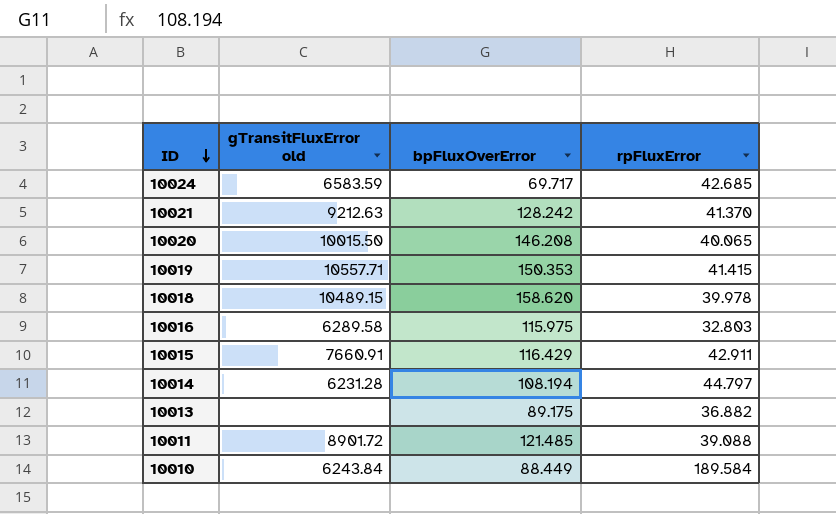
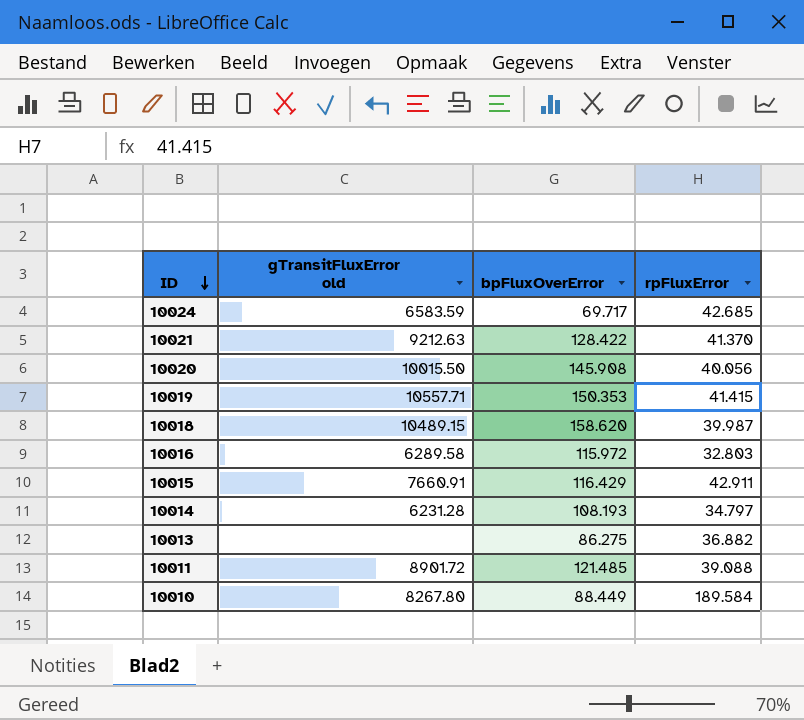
10021 | bpFluxOverError: 128.242 -> 128.422
10020 | bpFluxOverError: 146.208 -> 145.908
10020 | rpFluxError: 40.065 -> 40.056
10018 | rpFluxError: 39.978 -> 39.987
10016 | bpFluxOverError: 115.975 -> 115.972
10014 | bpFluxOverError: 108.194 -> 108.193
10014 | rpFluxError: 44.797 -> 34.797
10013 | bpFluxOverError: 89.175 -> 86.275
10010 | gTransitFluxError old: 6243.84 -> 8267.80

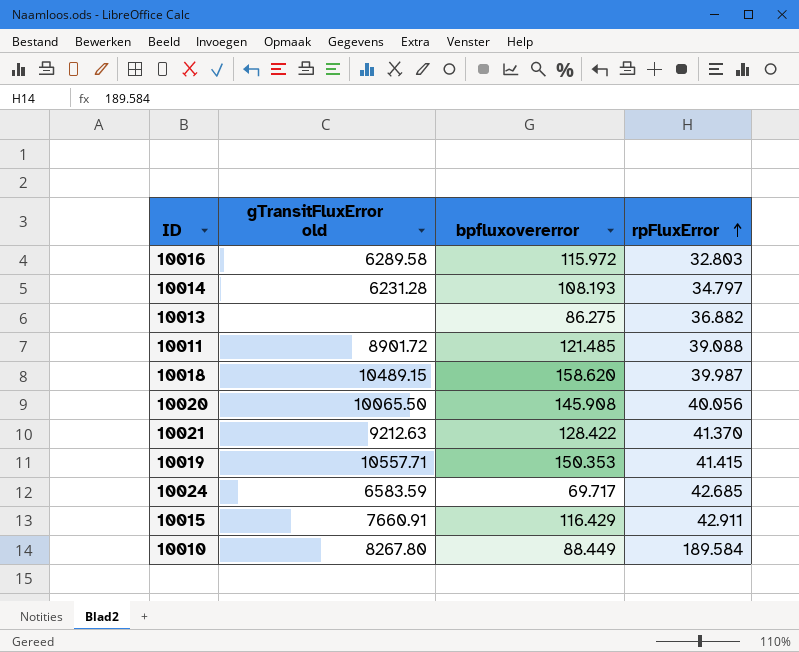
row order: ID descending -> rpFluxError ascending
column name: bpFluxOverError -> bpfluxovererror
10020 | gTransitFluxError old: 10015.50 -> 10065.50

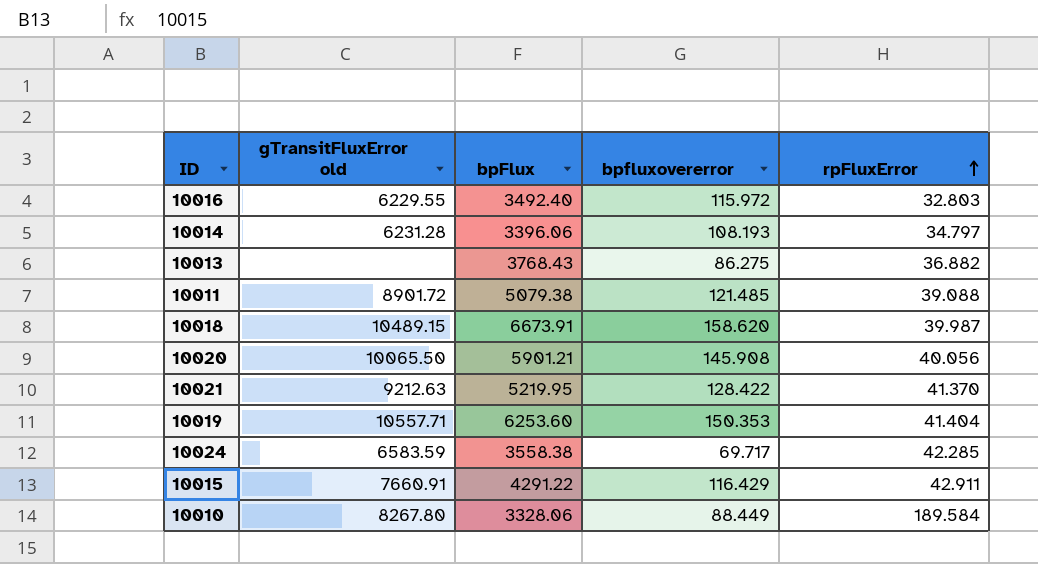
column bpFlux | position: none -> 3
10016 | gTransitFluxError old: 6289.58 -> 6229.55
10019 | rpFluxError: 41.415 -> 41.404
10024 | rpFluxError: 42.685 -> 42.285

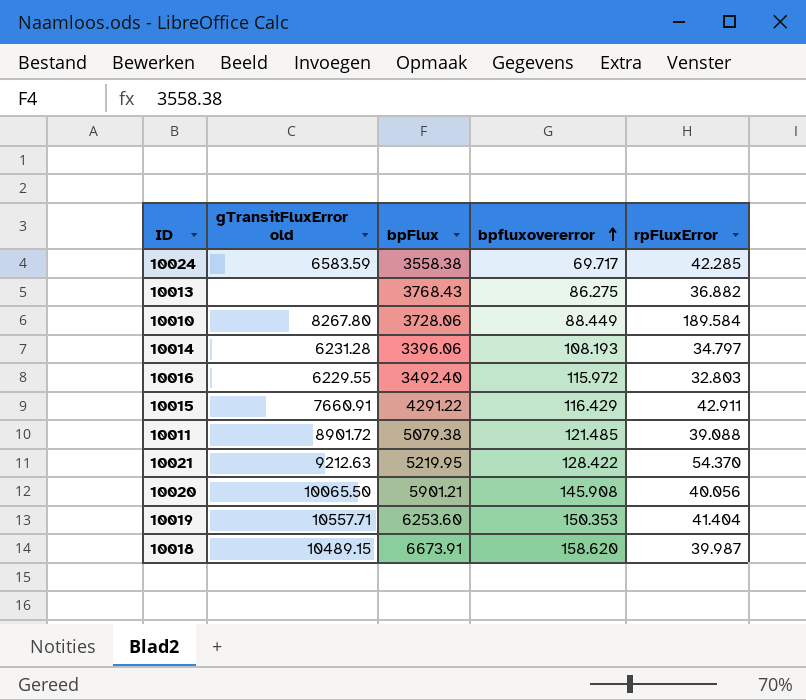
row order: rpFluxError ascending -> bpfluxovererror ascending
10010 | bpFlux: 3328.06 -> 3728.06
10021 | rpFluxError: 41.370 -> 54.370

